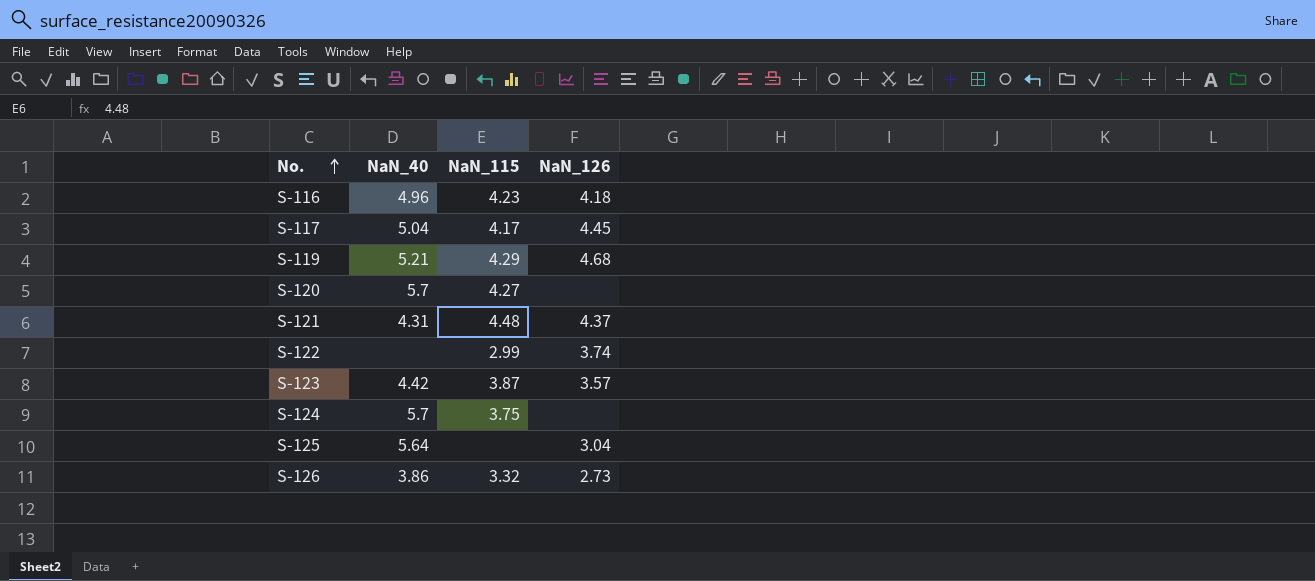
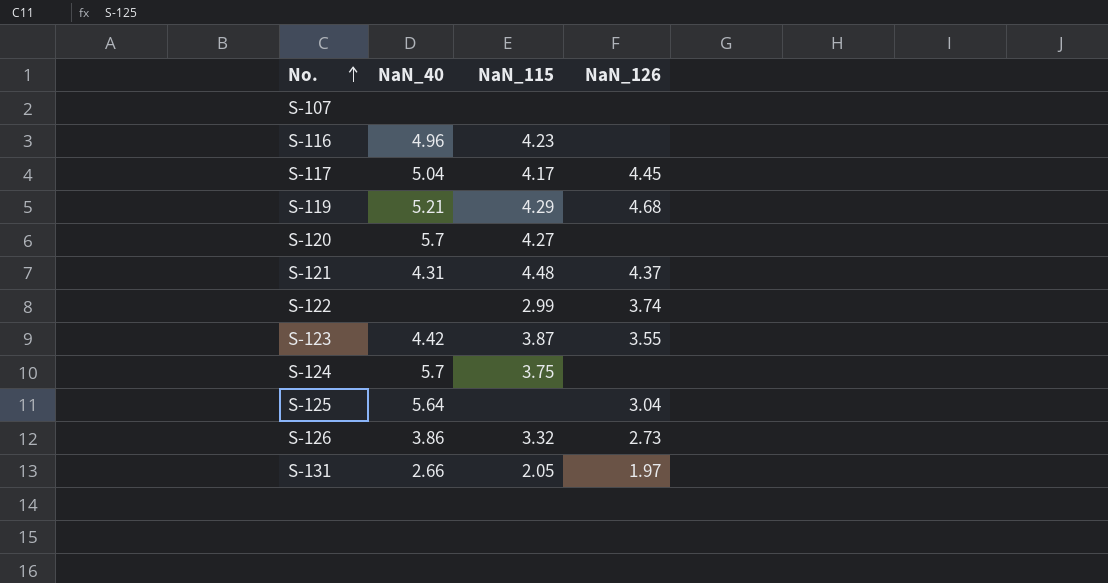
row S-107: none -> none | none | none
S-116 | NaN_126: 4.18 -> none
S-123 | NaN_126: 3.57 -> 3.55
row S-131: none -> 2.66 | 2.05 | 1.97

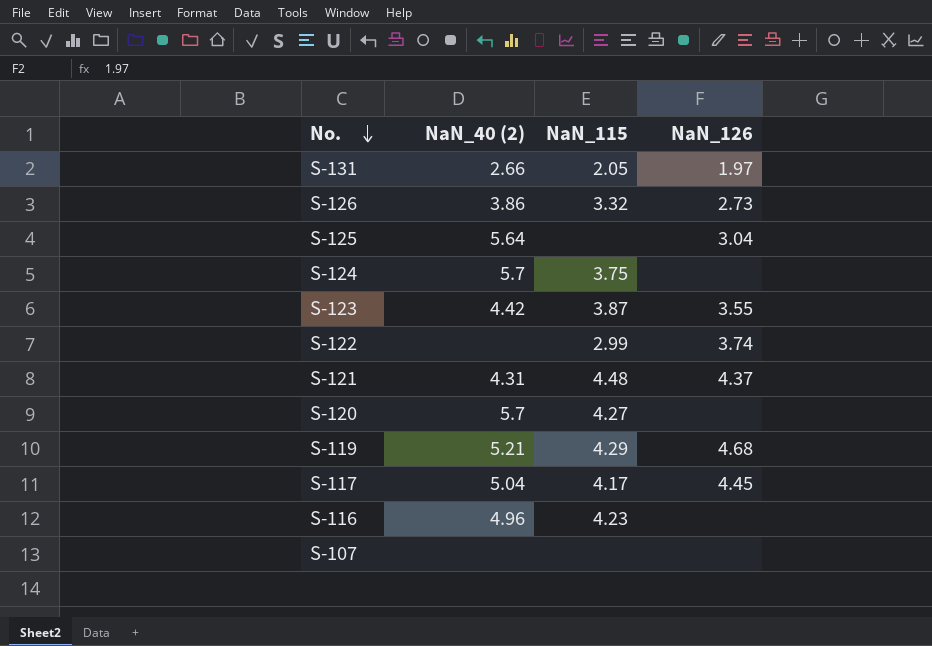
row order: No. ascending -> No. descending
column name: NaN_40 -> NaN_40 (2)

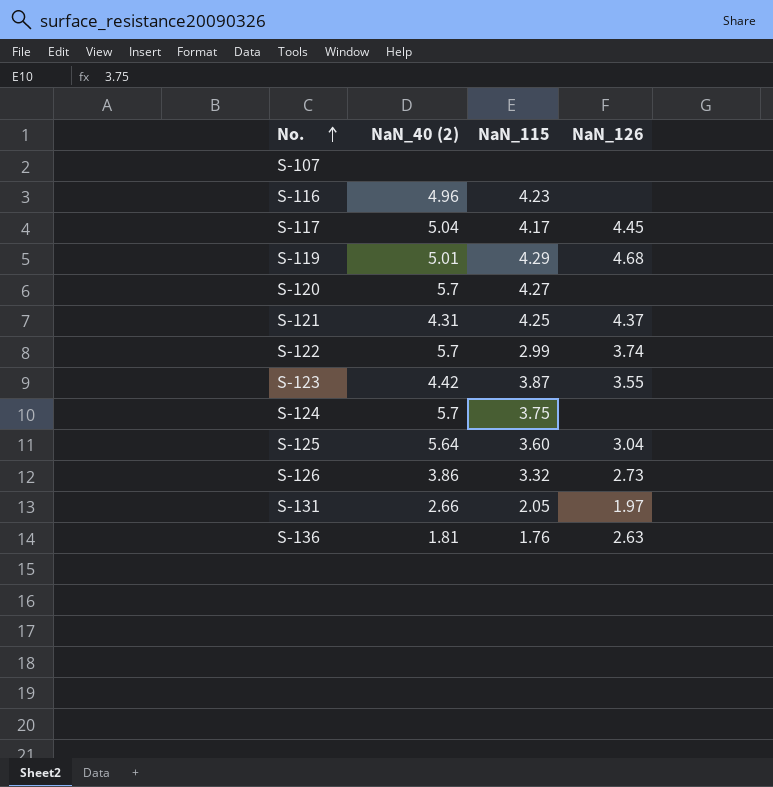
row order: No. descending -> No. ascending
S-119 | NaN_40 (2): 5.21 -> 5.01
S-121 | NaN_115: 4.48 -> 4.25
S-122 | NaN_40 (2): none -> 5.7
S-125 | NaN_115: none -> 3.60
row S-136: none -> 1.81 | 1.76 | 2.63

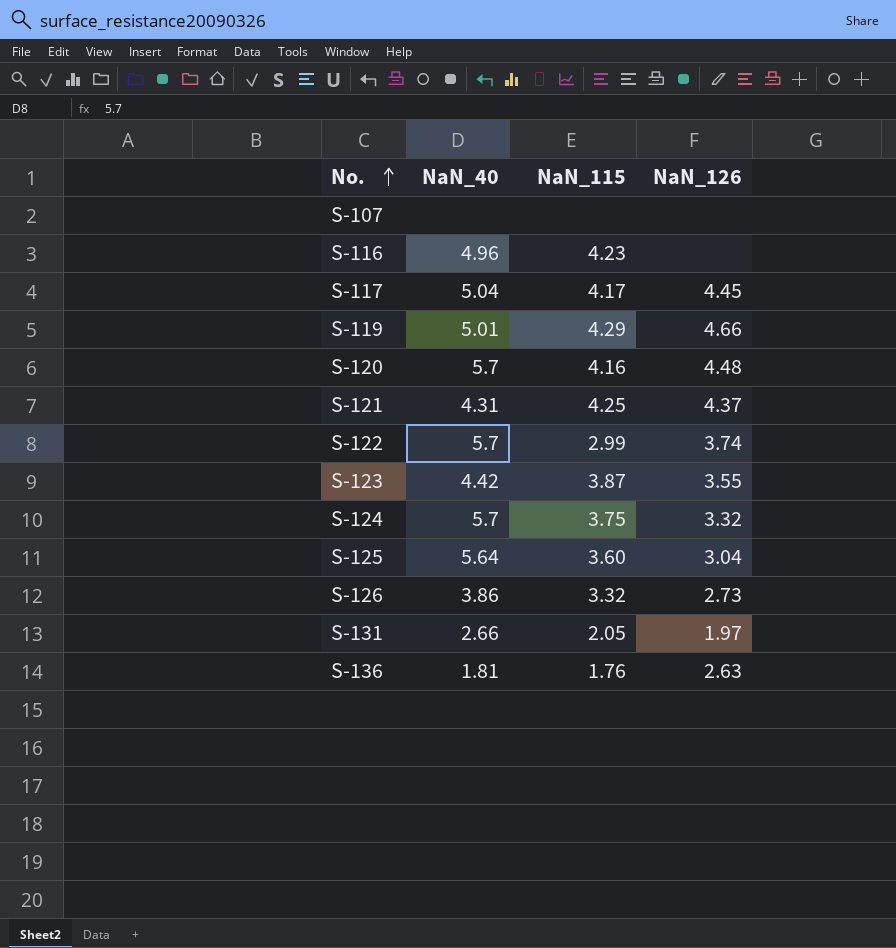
column name: NaN_40 (2) -> NaN_40
S-119 | NaN_126: 4.68 -> 4.66
S-120 | NaN_115: 4.27 -> 4.16
S-120 | NaN_126: none -> 4.48
S-124 | NaN_126: none -> 3.32

